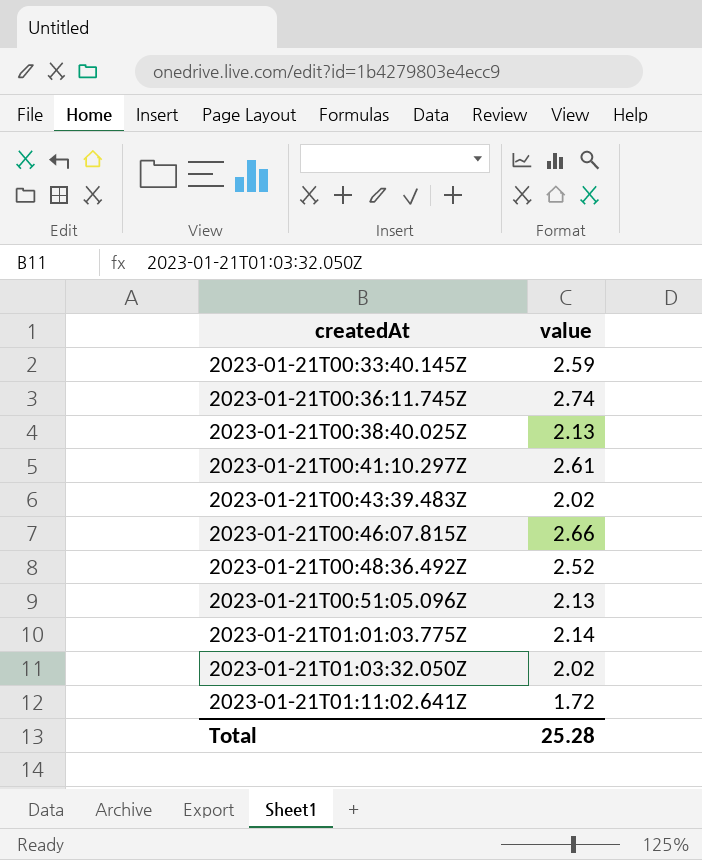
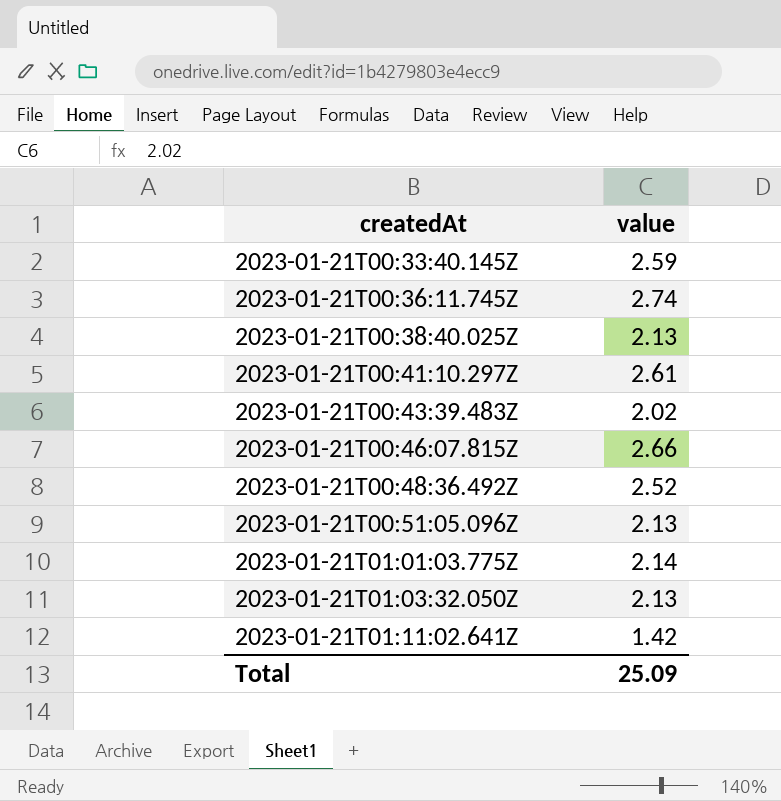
2023-01-21T01:03:32.050Z | value: 2.02 -> 2.13
2023-01-21T01:11:02.641Z | value: 1.72 -> 1.42
Total | value: 25.28 -> 25.09

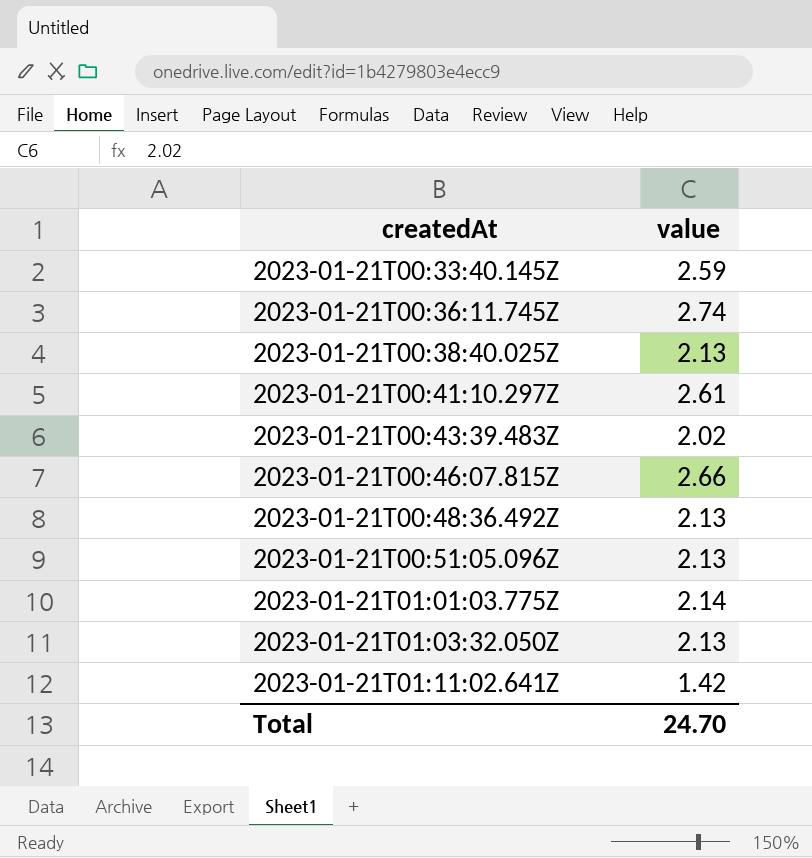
2023-01-21T00:48:36.492Z | value: 2.52 -> 2.13
Total | value: 25.09 -> 24.70

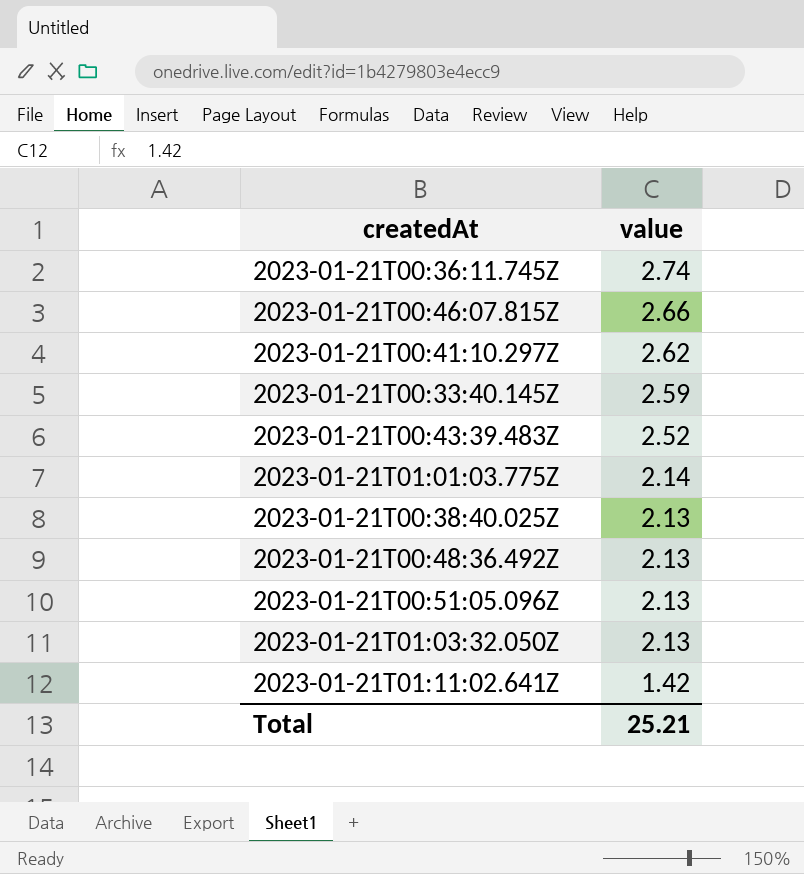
row order: createdAt ascending -> value descending
2023-01-21T00:41:10.297Z | value: 2.61 -> 2.62
2023-01-21T00:43:39.483Z | value: 2.02 -> 2.52
Total | value: 24.70 -> 25.21

